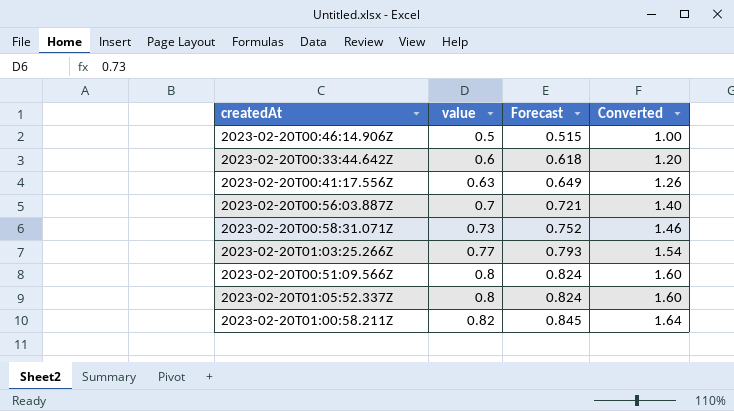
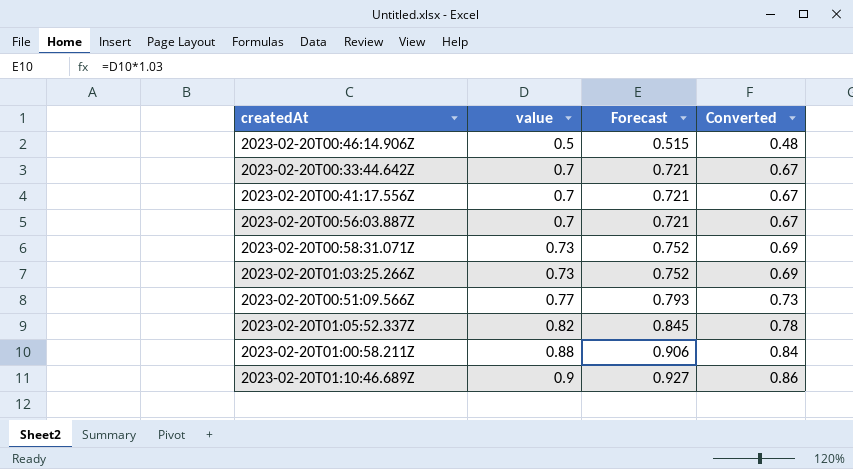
column Converted | formula: [value] * 2 -> [value] * 0.95
2023-02-20T00:33:44.642Z | value: 0.6 -> 0.7
2023-02-20T00:33:44.642Z | Forecast: 0.618 -> 0.721
2023-02-20T00:41:17.556Z | value: 0.63 -> 0.7
2023-02-20T00:41:17.556Z | Forecast: 0.649 -> 0.721
2023-02-20T01:03:25.266Z | value: 0.77 -> 0.73
2023-02-20T01:03:25.266Z | Forecast: 0.793 -> 0.752
2023-02-20T00:51:09.566Z | value: 0.8 -> 0.77
2023-02-20T00:51:09.566Z | Forecast: 0.824 -> 0.793
2023-02-20T01:05:52.337Z | value: 0.8 -> 0.82
2023-02-20T01:05:52.337Z | Forecast: 0.824 -> 0.845
2023-02-20T01:00:58.211Z | value: 0.82 -> 0.88
2023-02-20T01:00:58.211Z | Forecast: 0.845 -> 0.906
row 2023-02-20T01:10:46.689Z: none -> 0.9 | 0.927 | 0.86

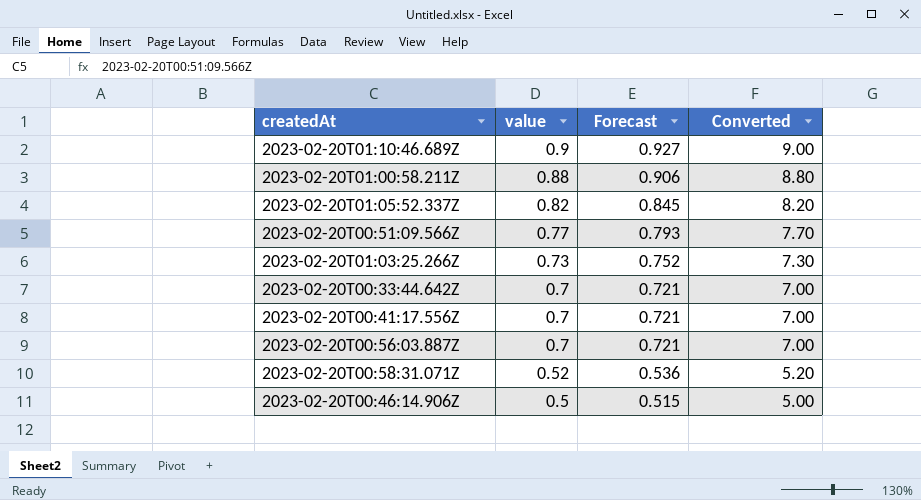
row order: value ascending -> value descending
column Converted | formula: [value] * 0.95 -> [value] * 10
2023-02-20T00:58:31.071Z | value: 0.73 -> 0.52
2023-02-20T00:58:31.071Z | Forecast: 0.752 -> 0.536

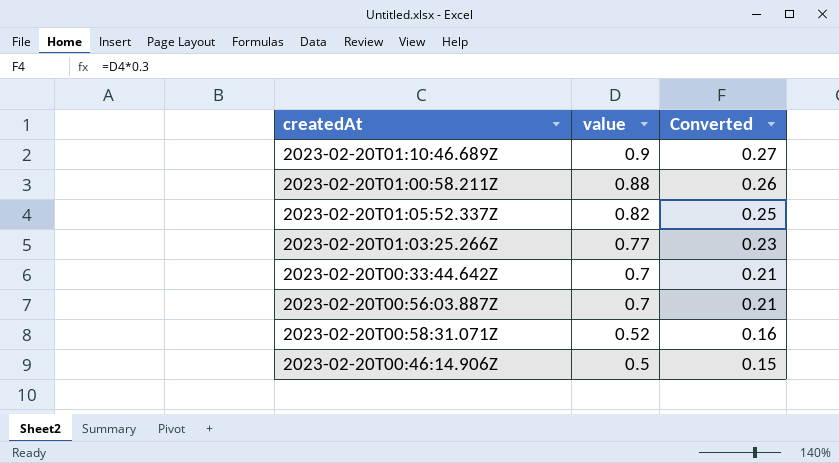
column Forecast | formula: [value] * 1.03 -> none
column Converted | formula: [value] * 10 -> [value] * 0.3
row 2023-02-20T00:51:09.566Z: 0.77 | 0.793 | 7.70 -> none
row 2023-02-20T00:41:17.556Z: 0.7 | 0.721 | 7.00 -> none
2023-02-20T01:03:25.266Z | value: 0.73 -> 0.77

